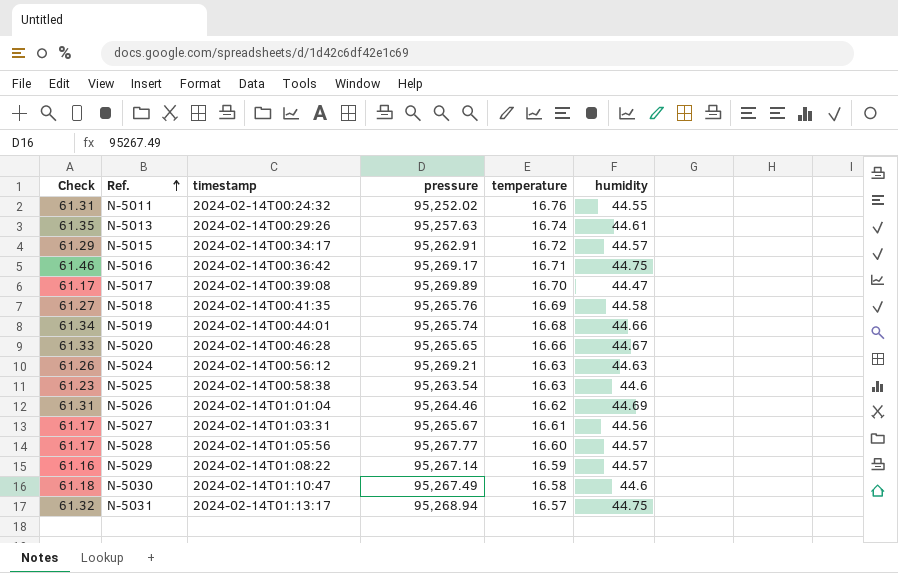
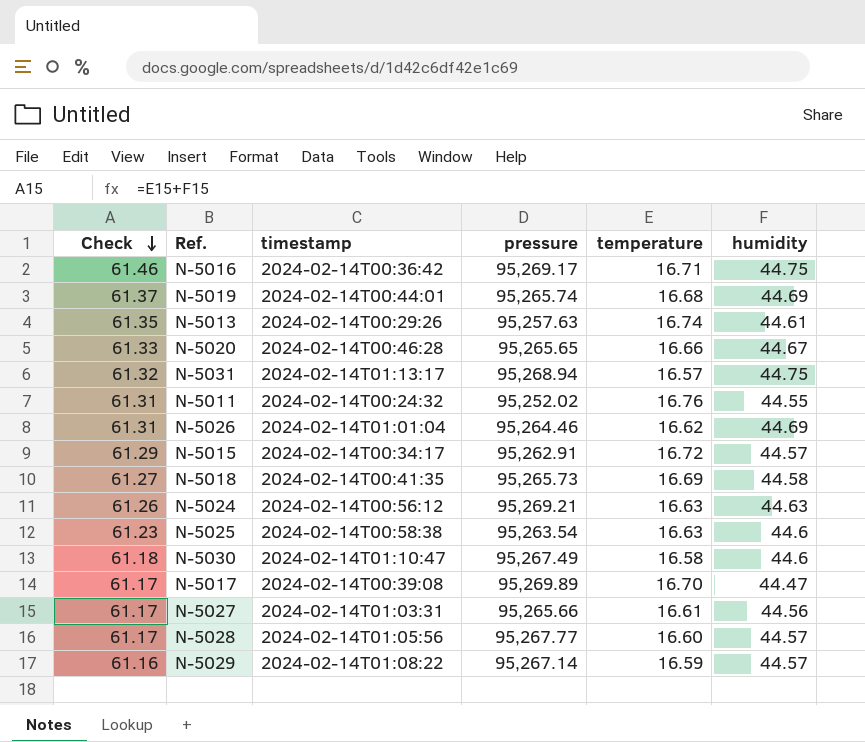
row order: Ref. ascending -> Check descending
N-5019 | Check: 61.34 -> 61.37
N-5019 | humidity: 44.66 -> 44.69
N-5018 | pressure: 95,265.76 -> 95,265.73
N-5027 | pressure: 95,265.67 -> 95,265.66

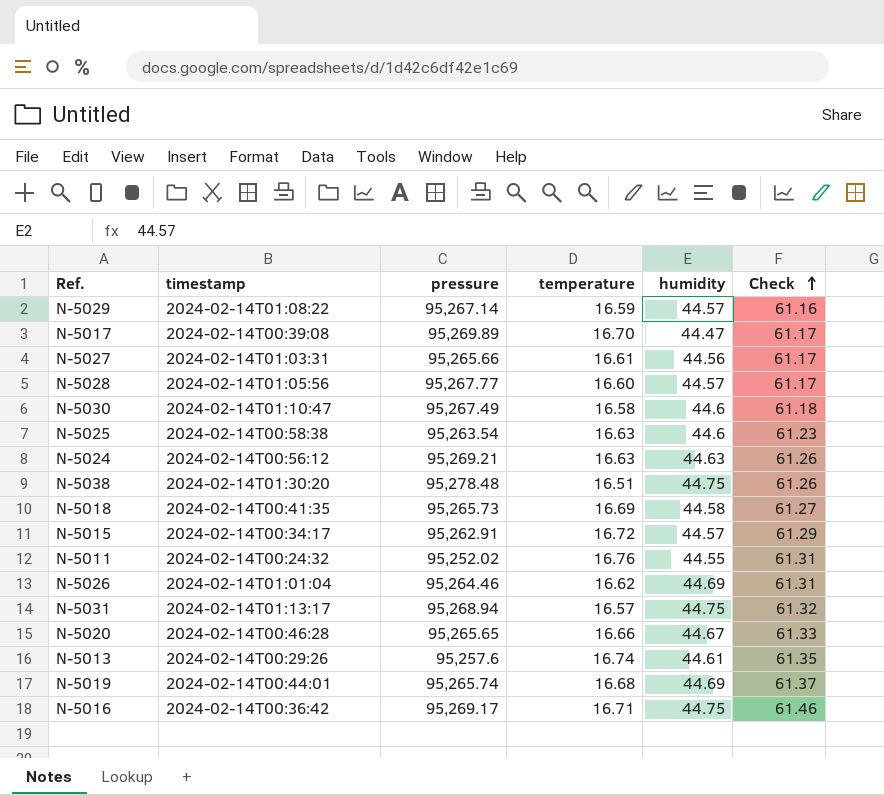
row order: Check descending -> Check ascending
column Check | position: 1 -> 6
row N-5038: none -> 2024-02-14T01:30:20 | 95,278.48 | 16.51 | 44.75 | 61.26
N-5013 | pressure: 95,257.63 -> 95,257.6

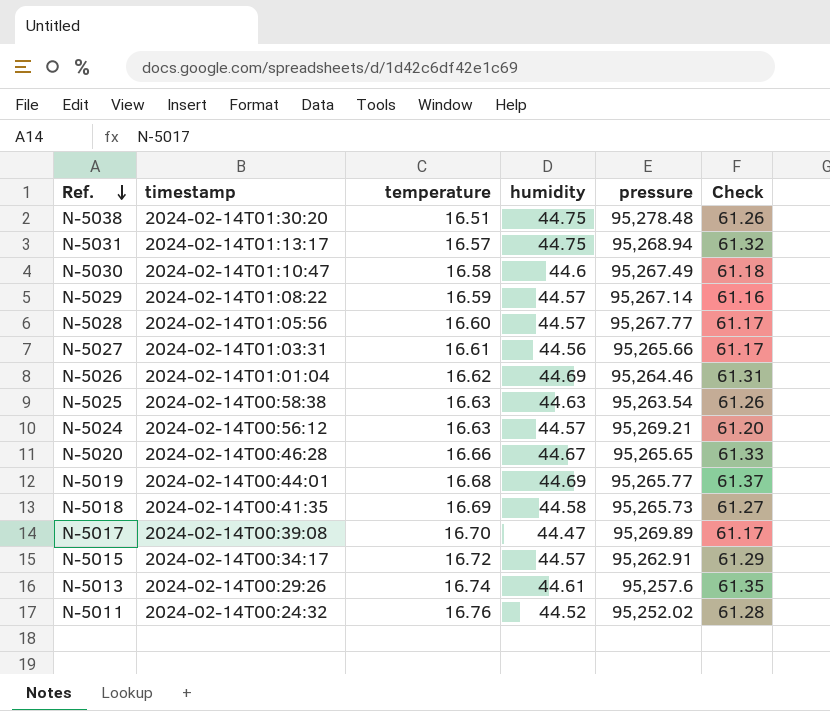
row order: Check ascending -> Ref. descending
column pressure | position: 3 -> 5
row N-5016: 2024-02-14T00:36:42 | 95,269.17 | 16.71 | 44.75 | 61.46 -> none
N-5025 | humidity: 44.6 -> 44.63
N-5025 | Check: 61.23 -> 61.26
N-5024 | humidity: 44.63 -> 44.57
N-5024 | Check: 61.26 -> 61.20
N-5019 | pressure: 95,265.74 -> 95,265.77
N-5011 | humidity: 44.55 -> 44.52
N-5011 | Check: 61.31 -> 61.28

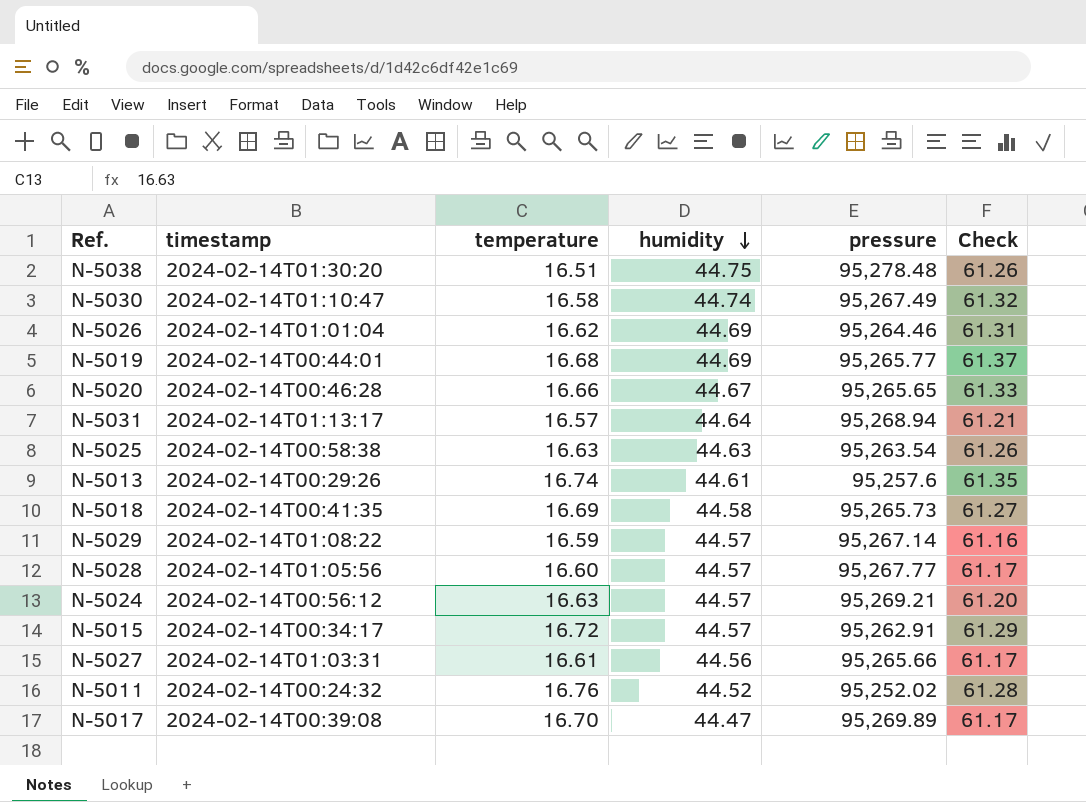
row order: Ref. descending -> humidity descending
N-5030 | humidity: 44.6 -> 44.74
N-5030 | Check: 61.18 -> 61.32
N-5031 | humidity: 44.75 -> 44.64
N-5031 | Check: 61.32 -> 61.21

